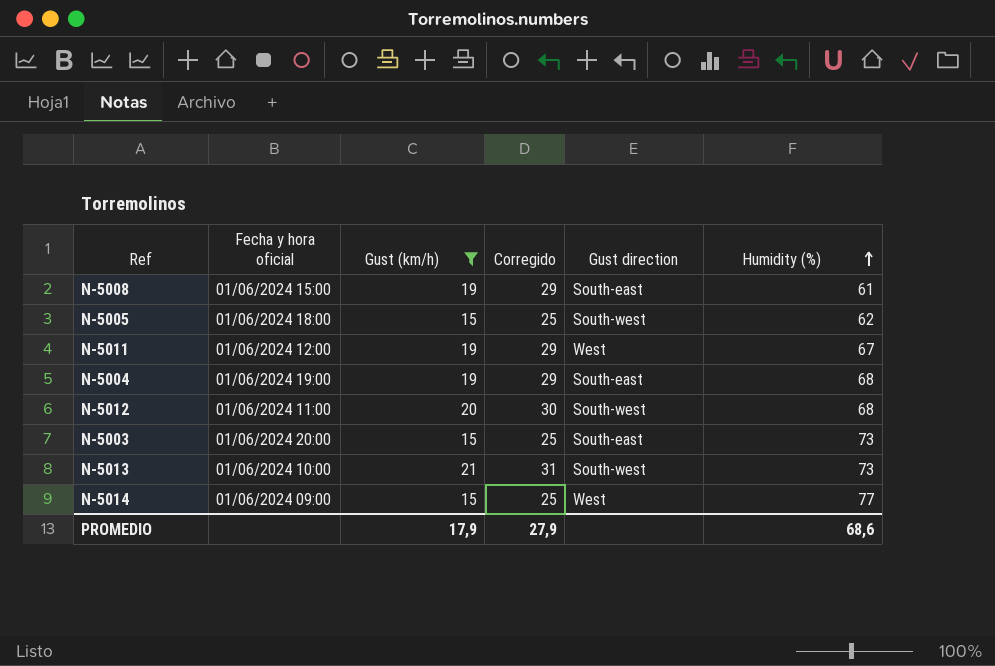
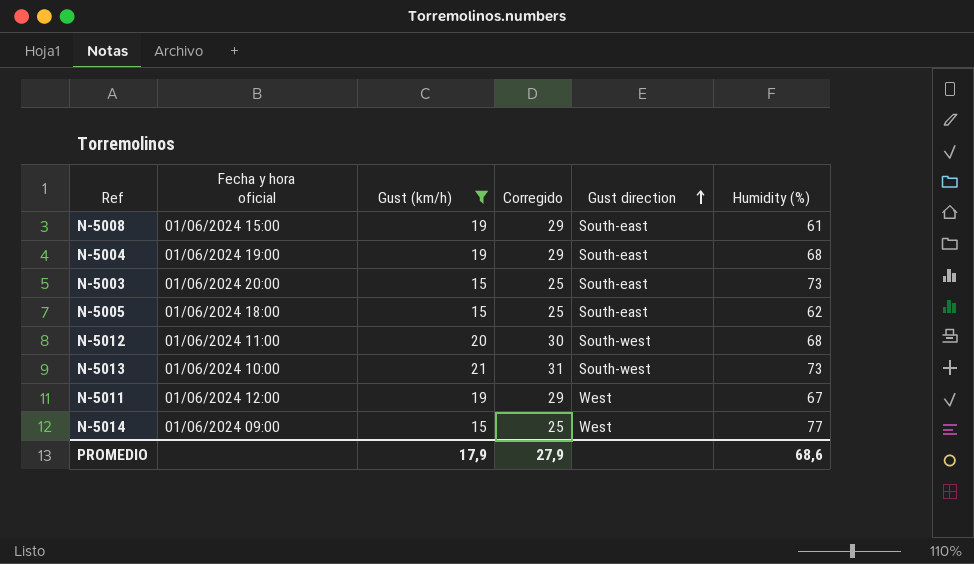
row order: Humidity (%) ascending -> Gust direction ascending
N-5005 | Gust direction: South-west -> South-east

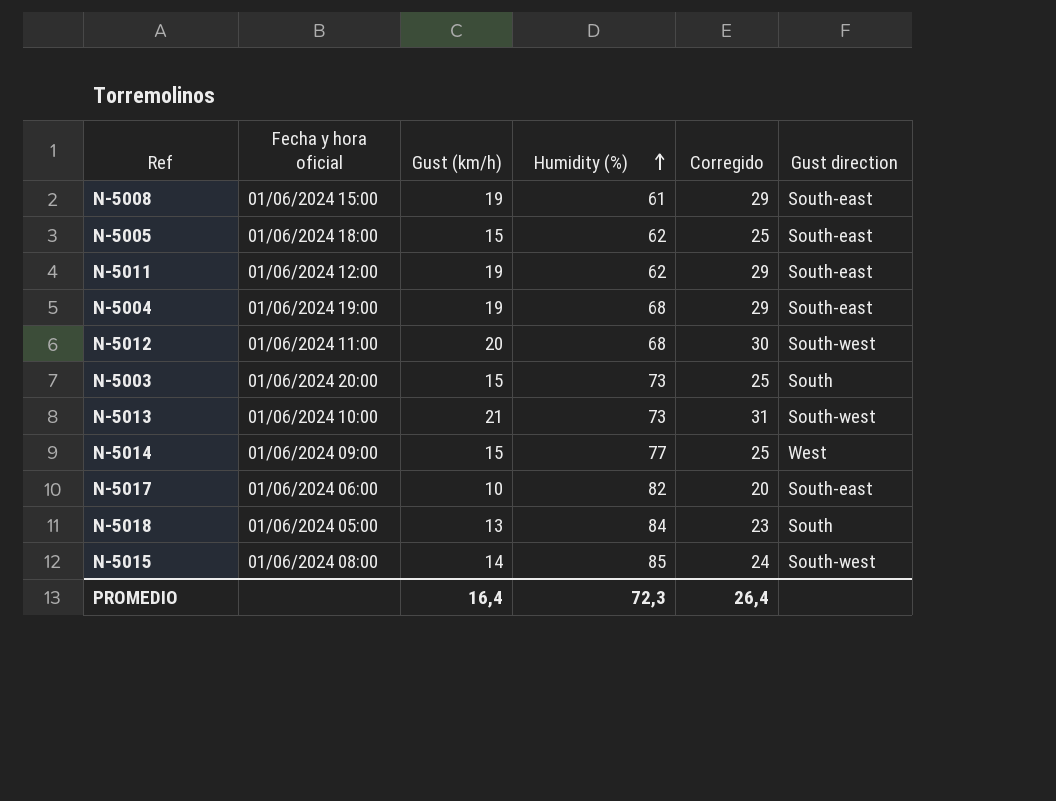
filter: Gust (km/h) >= 15 -> none
row order: Gust direction ascending -> Humidity (%) ascending
column Humidity (%) | position: 6 -> 4
N-5011 | Humidity (%): 67 -> 62
N-5011 | Gust direction: West -> South-east
N-5003 | Gust direction: South-east -> South
PROMEDIO | Gust (km/h): 17,9 -> 16,4
PROMEDIO | Humidity (%): 68,6 -> 72,3
PROMEDIO | Corregido: 27,9 -> 26,4

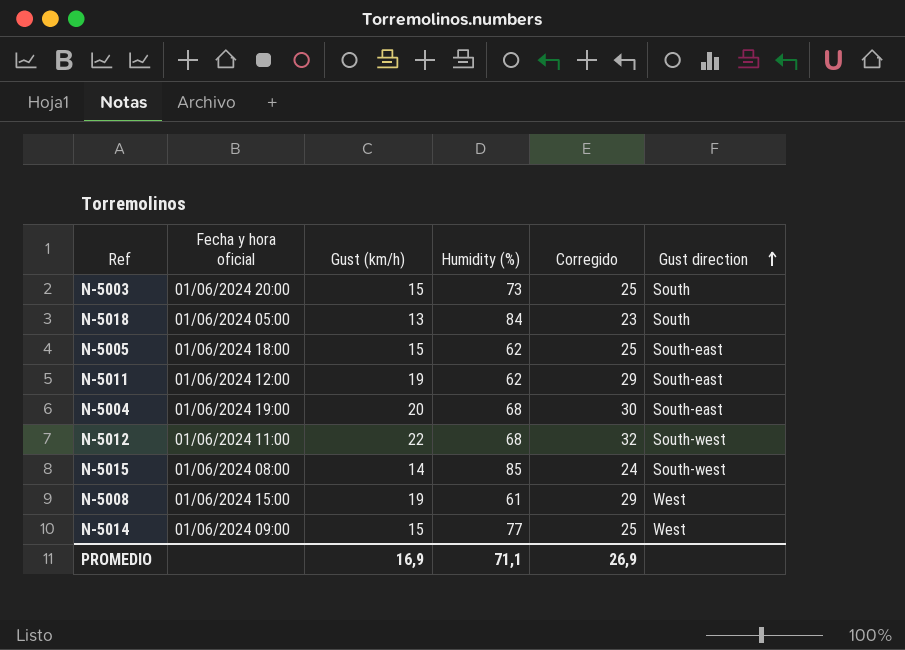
row order: Humidity (%) ascending -> Gust direction ascending
row N-5013: 01/06/2024 10:00 | 21 | 73 | 31 | South-west -> none
row N-5017: 01/06/2024 06:00 | 10 | 82 | 20 | South-east -> none
N-5004 | Gust (km/h): 19 -> 20
N-5004 | Corregido: 29 -> 30
N-5012 | Gust (km/h): 20 -> 22
N-5012 | Corregido: 30 -> 32
N-5008 | Gust direction: South-east -> West
PROMEDIO | Gust (km/h): 16,4 -> 16,9
PROMEDIO | Humidity (%): 72,3 -> 71,1
PROMEDIO | Corregido: 26,4 -> 26,9

